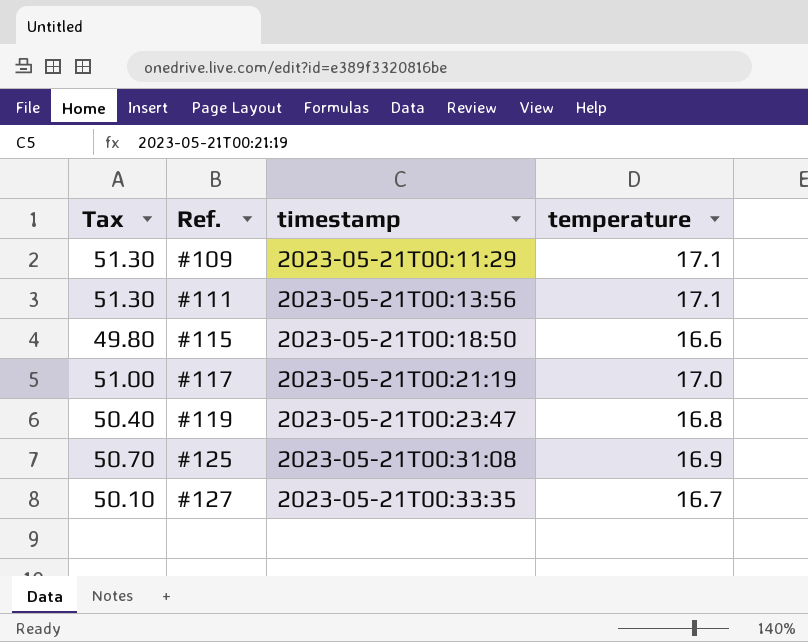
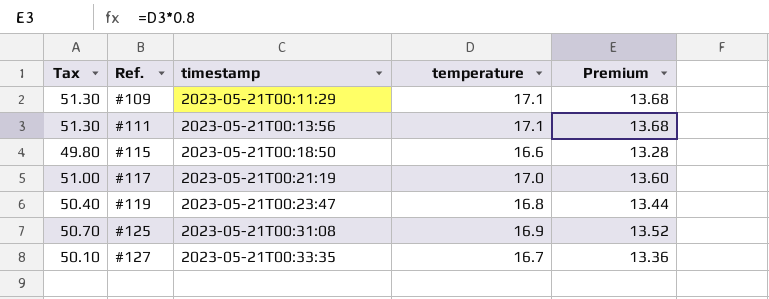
column Premium | formula: none -> [temperature] * 0.8

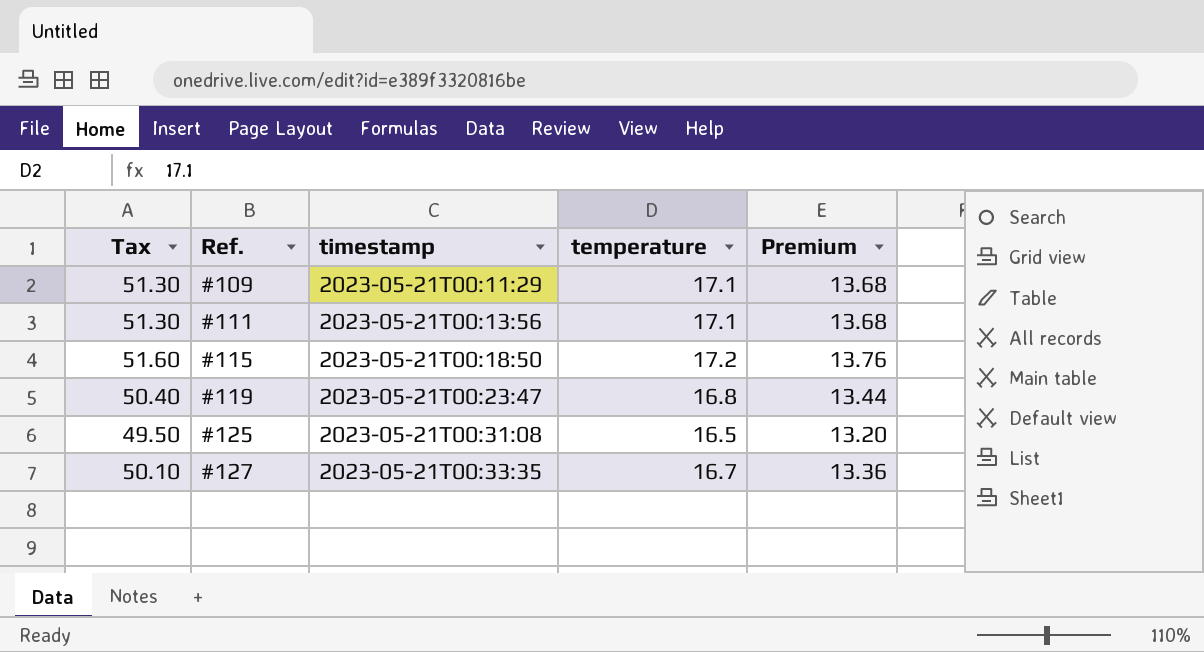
row #117: 51.00 | 2023-05-21T00:21:19 | 17.0 | 13.60 -> none
#115 | Tax: 49.80 -> 51.60
#115 | temperature: 16.6 -> 17.2
#115 | Premium: 13.28 -> 13.76
#125 | Tax: 50.70 -> 49.50
#125 | temperature: 16.9 -> 16.5
#125 | Premium: 13.52 -> 13.20

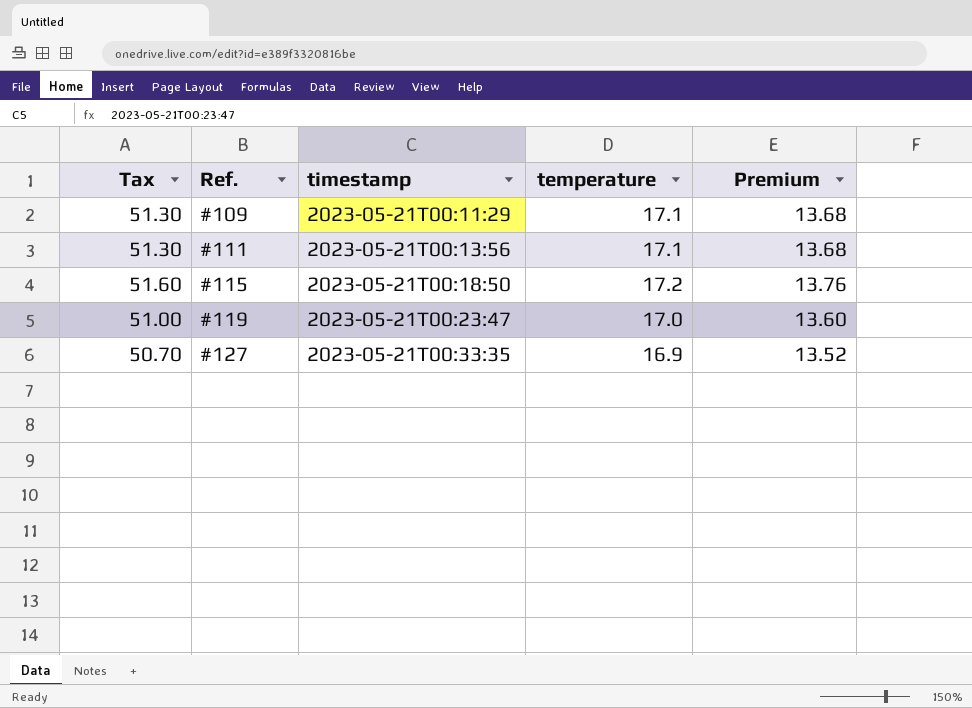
row #125: 49.50 | 2023-05-21T00:31:08 | 16.5 | 13.20 -> none
#119 | Tax: 50.40 -> 51.00
#119 | temperature: 16.8 -> 17.0
#119 | Premium: 13.44 -> 13.60
#127 | Tax: 50.10 -> 50.70
#127 | temperature: 16.7 -> 16.9
#127 | Premium: 13.36 -> 13.52

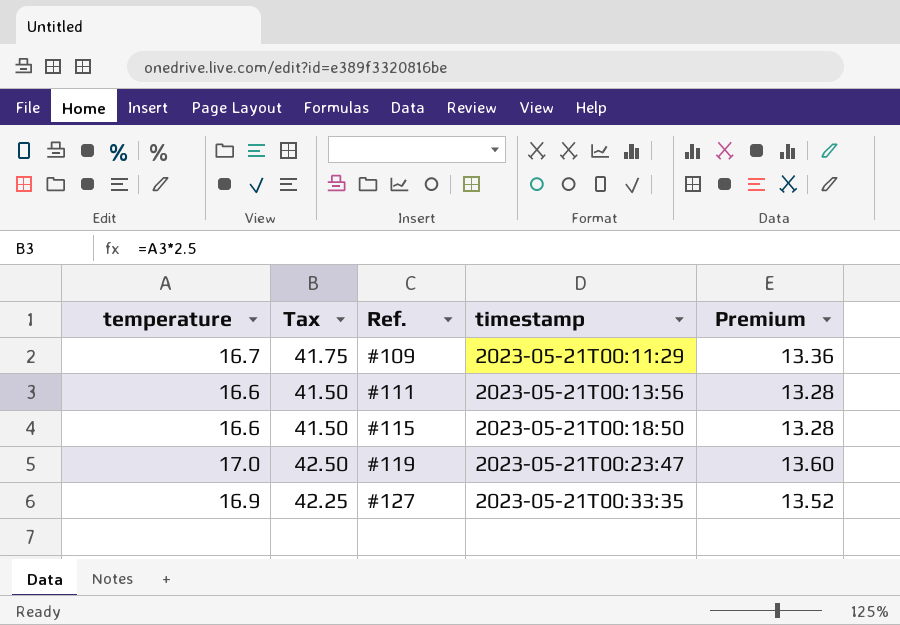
column temperature | position: 4 -> 1
column Tax | formula: [temperature] * 3 -> [temperature] * 2.5
#109 | temperature: 17.1 -> 16.7
#109 | Premium: 13.68 -> 13.36
#111 | temperature: 17.1 -> 16.6
#111 | Premium: 13.68 -> 13.28
#115 | temperature: 17.2 -> 16.6
#115 | Premium: 13.76 -> 13.28

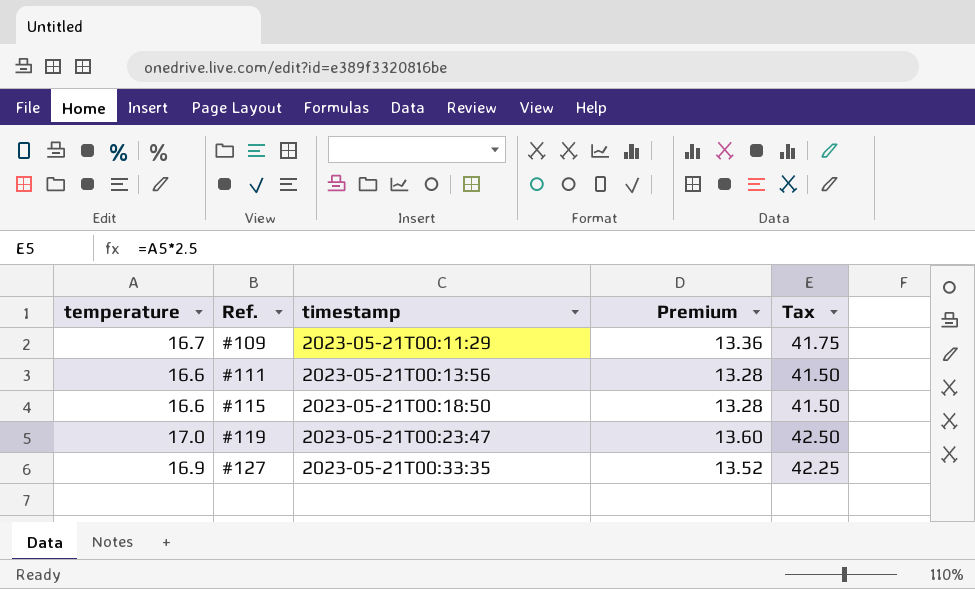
column Tax | position: 2 -> 5

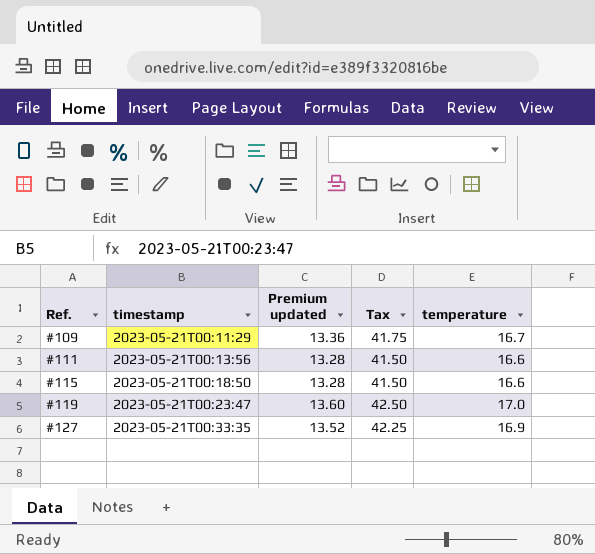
column name: Premium -> Premium updated
column temperature | position: 1 -> 5

